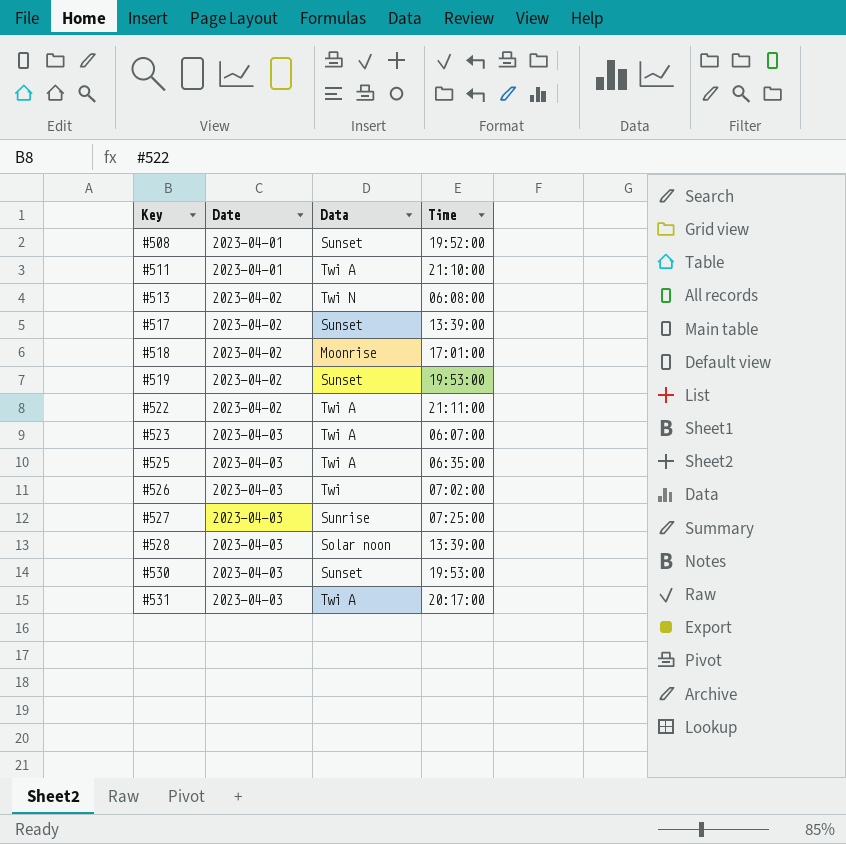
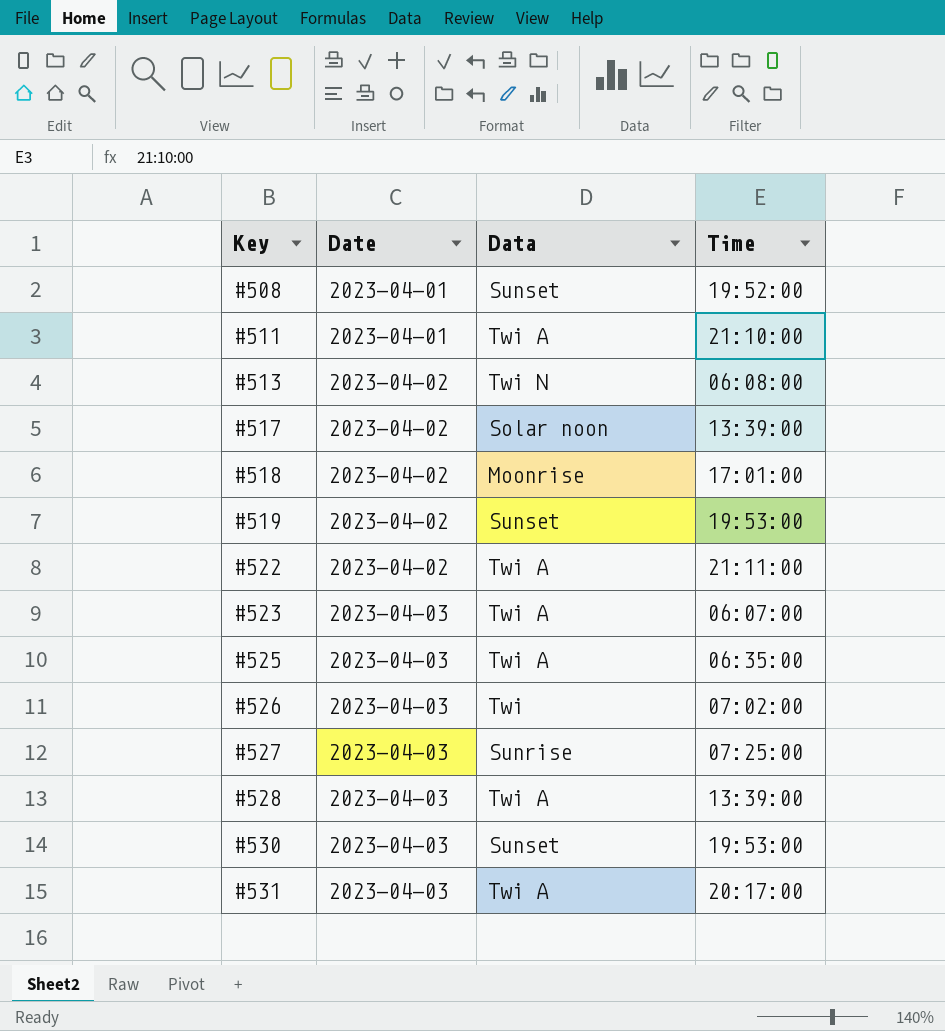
#517 | Data: Sunset -> Solar noon
#528 | Data: Solar noon -> Twi A

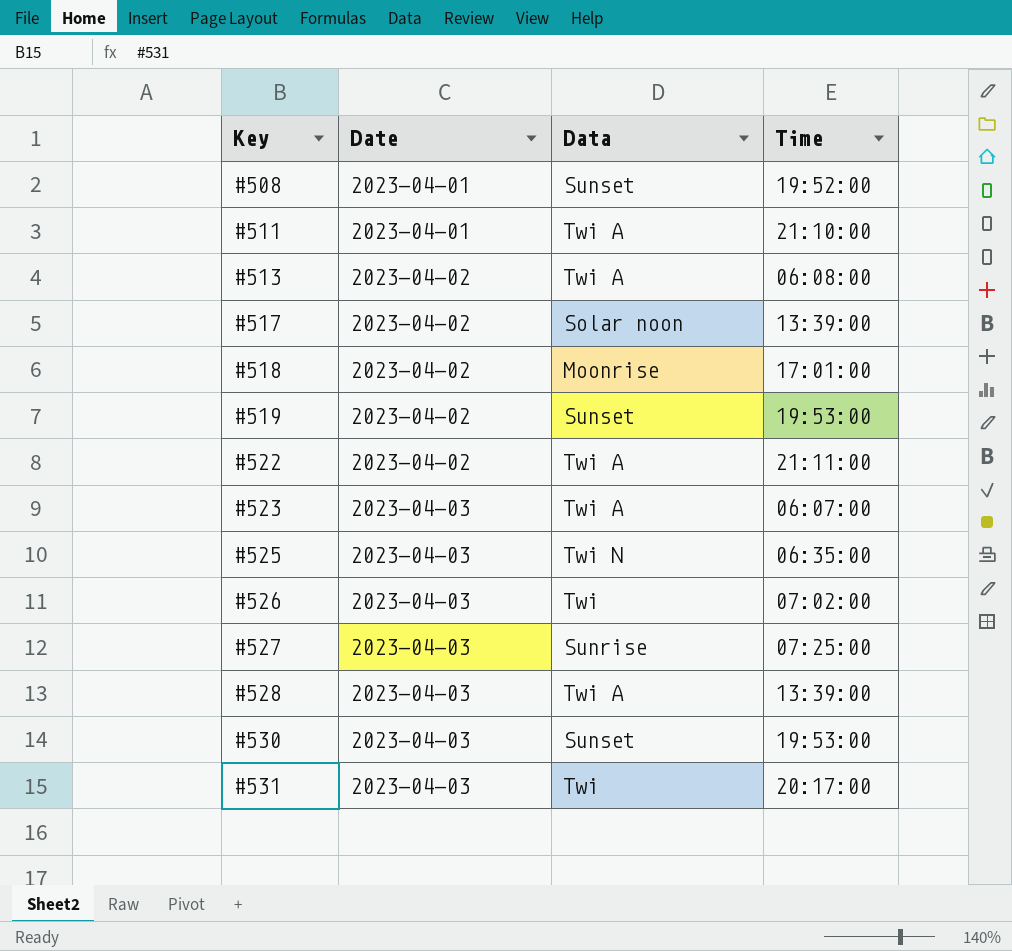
#513 | Data: Twi N -> Twi A
#525 | Data: Twi A -> Twi N
#531 | Data: Twi A -> Twi

